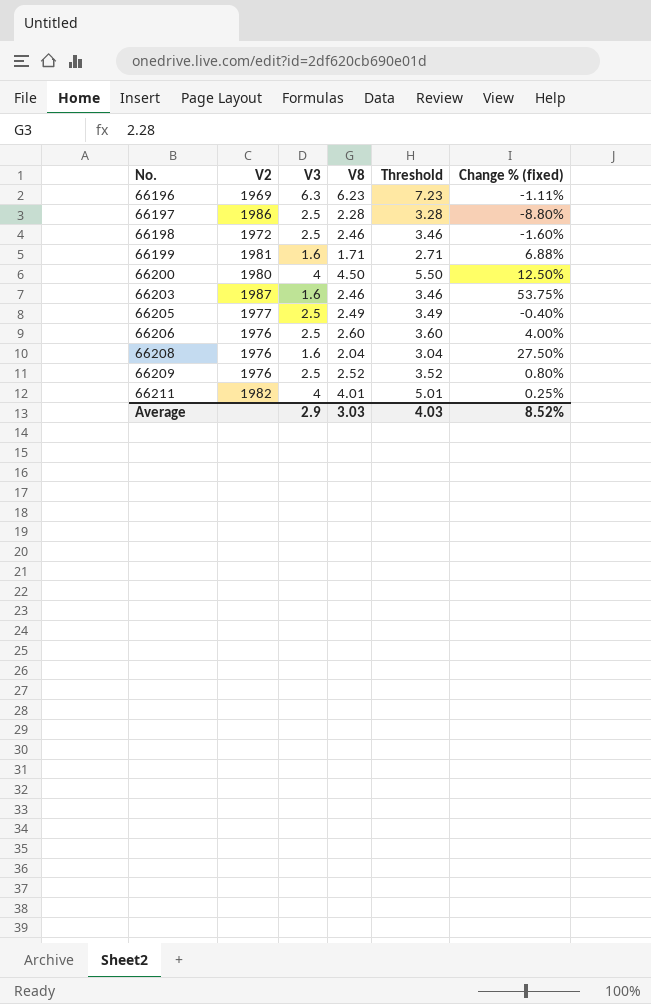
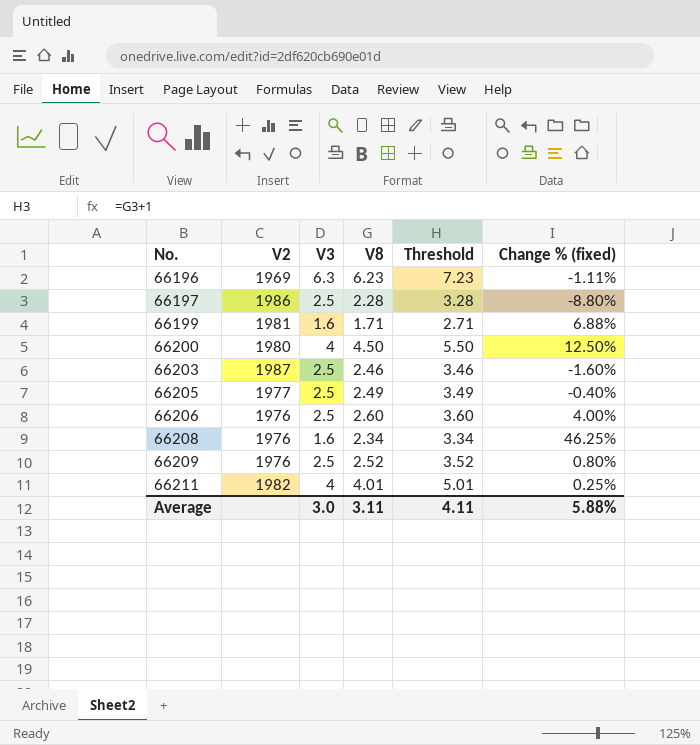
row 66198: 1972 | 2.5 | 2.46 | 3.46 | -1.60% -> none
66203 | V3: 1.6 -> 2.5
66203 | Change % (fixed): 53.75% -> -1.60%
66208 | V8: 2.04 -> 2.34
66208 | Threshold: 3.04 -> 3.34
66208 | Change % (fixed): 27.50% -> 46.25%
Average | V3: 2.9 -> 3.0
Average | V8: 3.03 -> 3.11
Average | Threshold: 4.03 -> 4.11
Average | Change % (fixed): 8.52% -> 5.88%

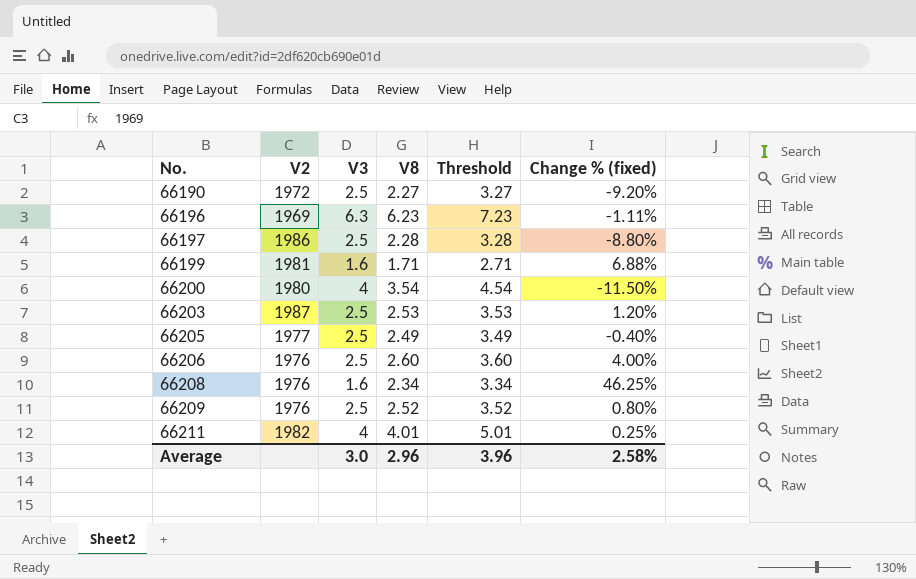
row 66190: none -> 1972 | 2.5 | 2.27 | 3.27 | -9.20%
66200 | V8: 4.50 -> 3.54
66200 | Threshold: 5.50 -> 4.54
66200 | Change % (fixed): 12.50% -> -11.50%
66203 | V8: 2.46 -> 2.53
66203 | Threshold: 3.46 -> 3.53
66203 | Change % (fixed): -1.60% -> 1.20%
Average | V8: 3.11 -> 2.96
Average | Threshold: 4.11 -> 3.96
Average | Change % (fixed): 5.88% -> 2.58%

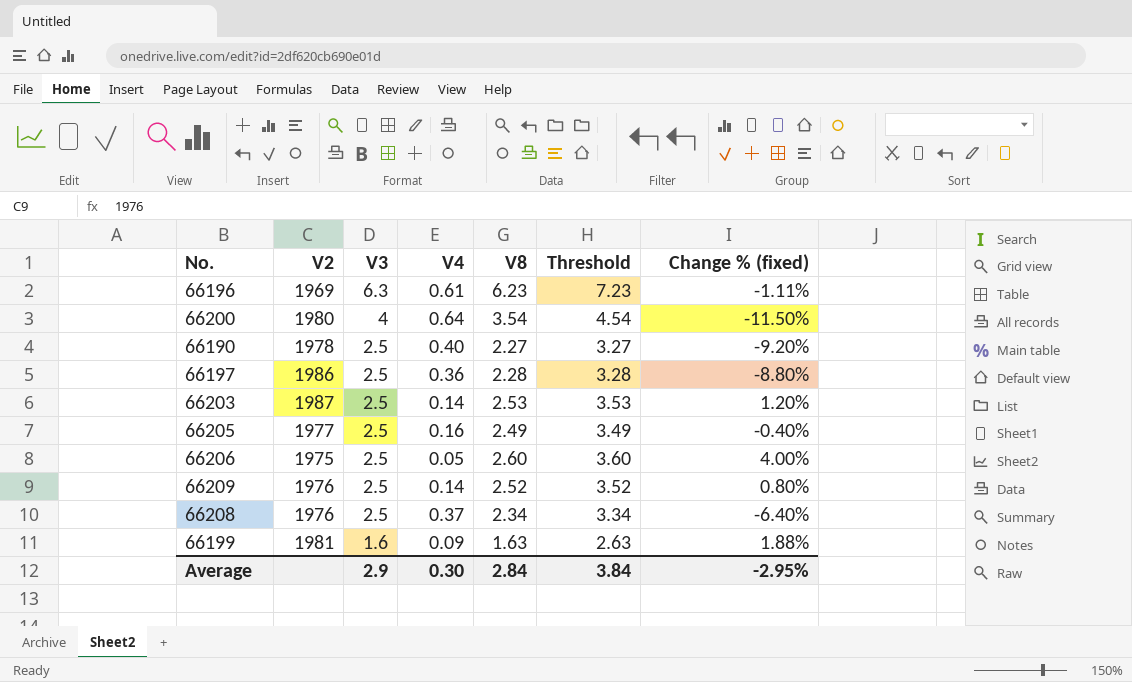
row order: No. ascending -> V3 descending
column V4 | position: none -> 4
row 66211: 1982 | 4 | 4.01 | 5.01 | 0.25% -> none
66190 | V2: 1972 -> 1978
66206 | V2: 1976 -> 1975
66208 | V3: 1.6 -> 2.5
66208 | Change % (fixed): 46.25% -> -6.40%
66199 | V8: 1.71 -> 1.63
66199 | Threshold: 2.71 -> 2.63
66199 | Change % (fixed): 6.88% -> 1.88%
Average | V3: 3.0 -> 2.9
Average | V8: 2.96 -> 2.84
Average | Threshold: 3.96 -> 3.84
Average | Change % (fixed): 2.58% -> -2.95%

